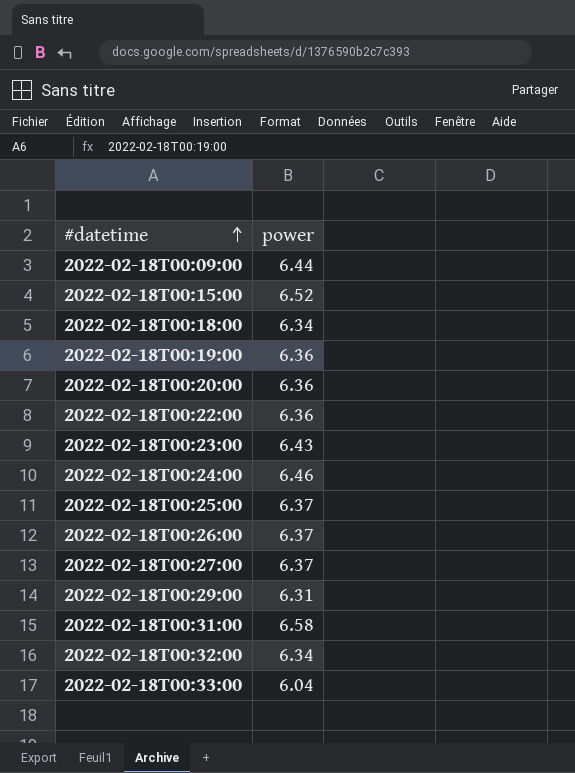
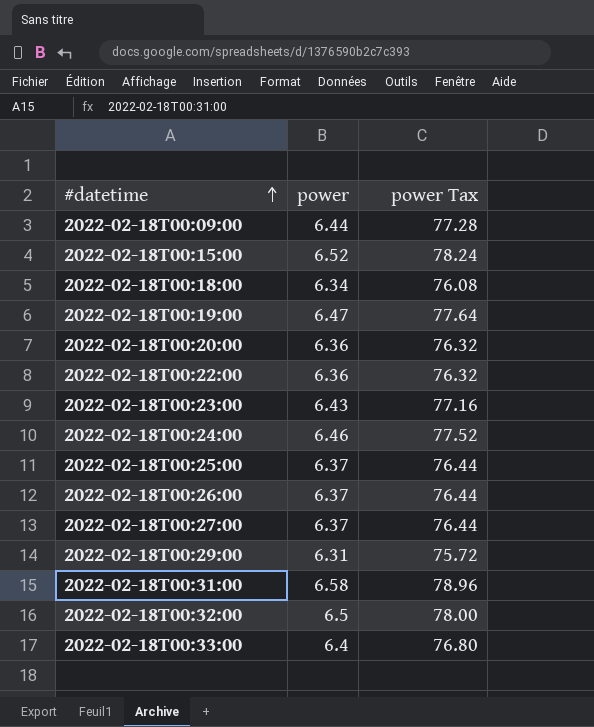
column power Tax | formula: none -> [power] * 12
2022-02-18T00:19:00 | power: 6.36 -> 6.47
2022-02-18T00:32:00 | power: 6.34 -> 6.5
2022-02-18T00:33:00 | power: 6.04 -> 6.4

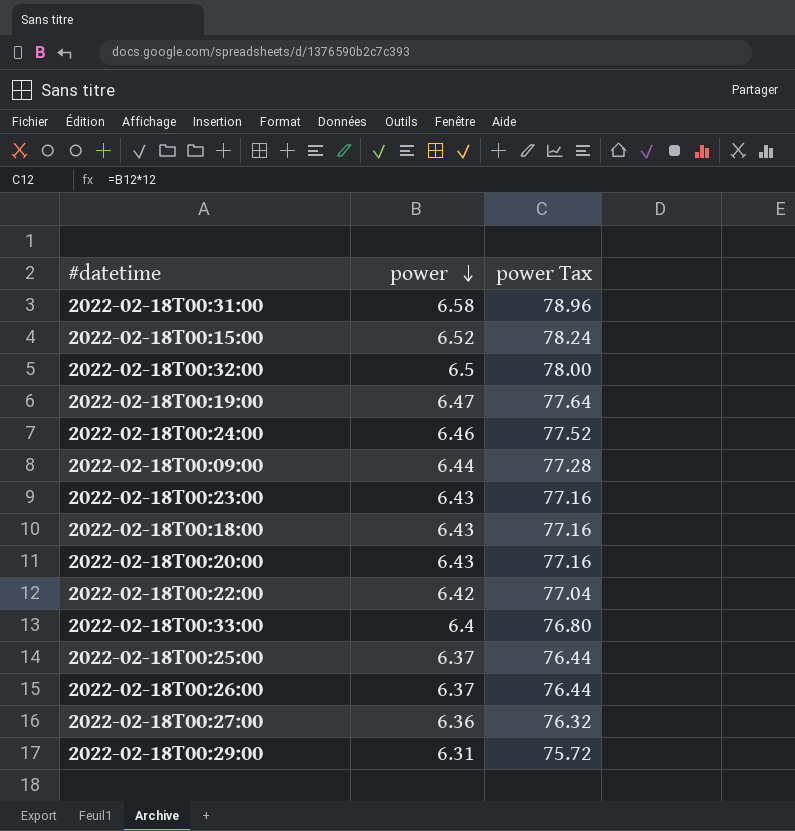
row order: #datetime ascending -> power descending
2022-02-18T00:18:00 | power: 6.34 -> 6.43
2022-02-18T00:18:00 | power Tax: 76.08 -> 77.16
2022-02-18T00:20:00 | power: 6.36 -> 6.43
2022-02-18T00:20:00 | power Tax: 76.32 -> 77.16
2022-02-18T00:22:00 | power: 6.36 -> 6.42
2022-02-18T00:22:00 | power Tax: 76.32 -> 77.04
2022-02-18T00:27:00 | power: 6.37 -> 6.36
2022-02-18T00:27:00 | power Tax: 76.44 -> 76.32

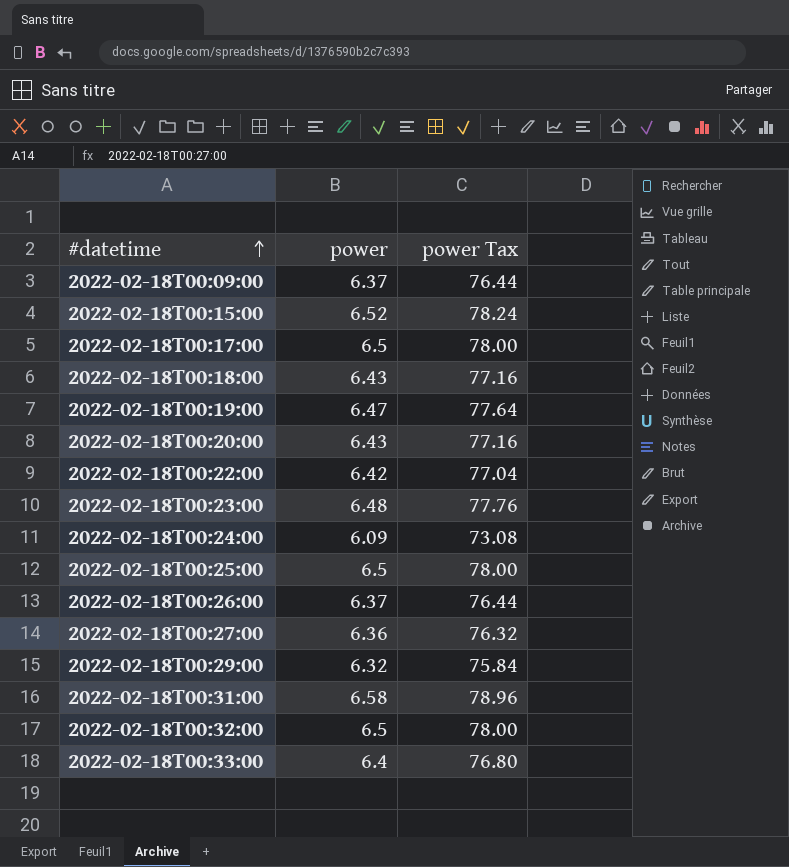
row order: power descending -> #datetime ascending
2022-02-18T00:09:00 | power: 6.44 -> 6.37
2022-02-18T00:09:00 | power Tax: 77.28 -> 76.44
row 2022-02-18T00:17:00: none -> 6.5 | 78.00
2022-02-18T00:23:00 | power: 6.43 -> 6.48
2022-02-18T00:23:00 | power Tax: 77.16 -> 77.76
2022-02-18T00:24:00 | power: 6.46 -> 6.09
2022-02-18T00:24:00 | power Tax: 77.52 -> 73.08
2022-02-18T00:25:00 | power: 6.37 -> 6.5
2022-02-18T00:25:00 | power Tax: 76.44 -> 78.00
2022-02-18T00:29:00 | power: 6.31 -> 6.32
2022-02-18T00:29:00 | power Tax: 75.72 -> 75.84

